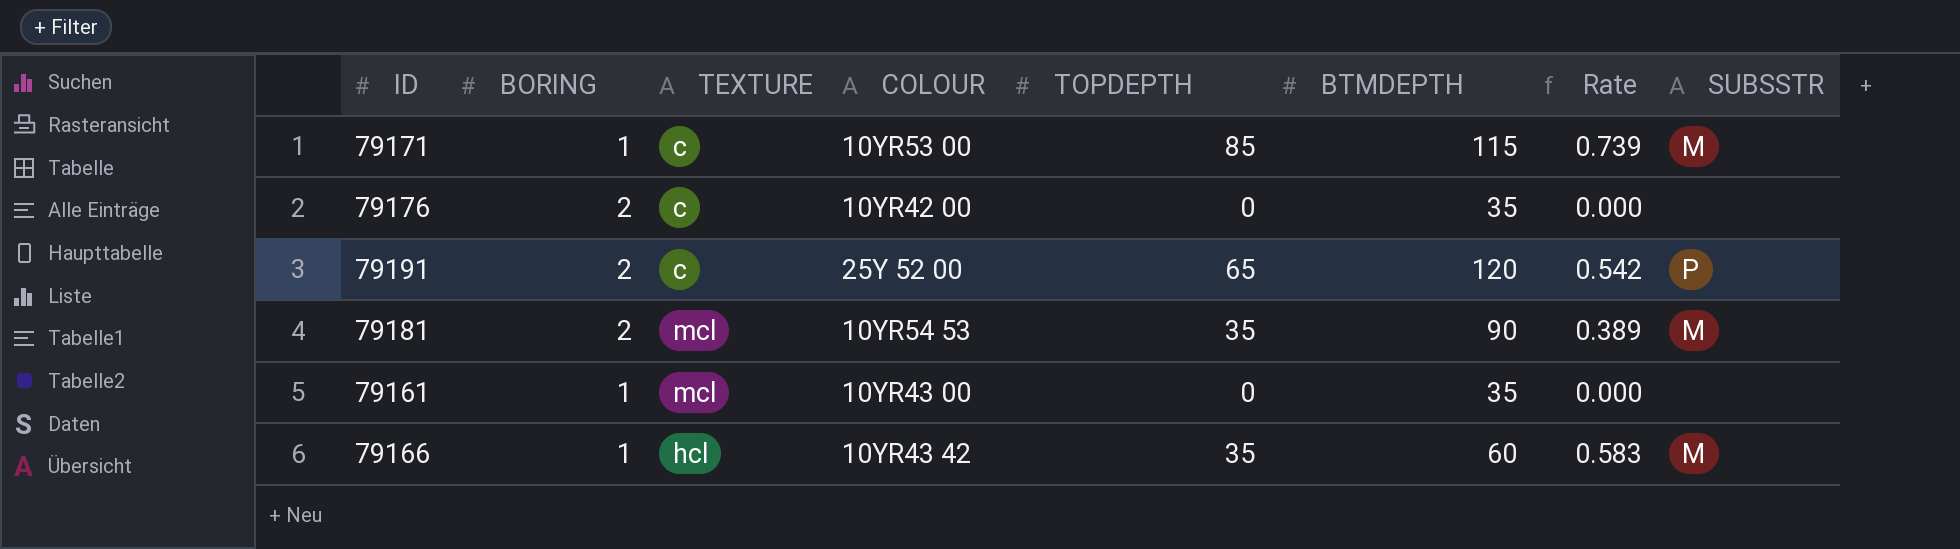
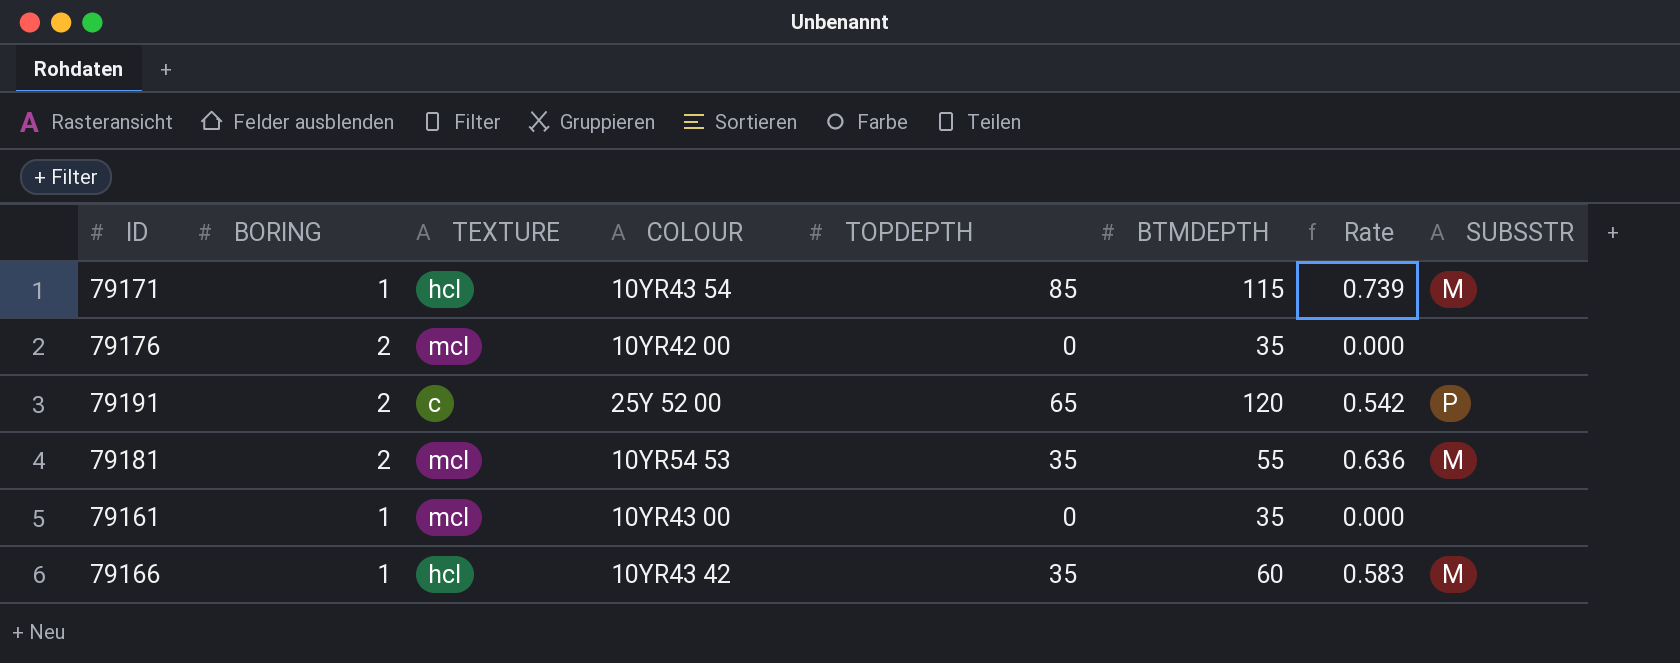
79171 | TEXTURE: c -> hcl
79171 | COLOUR: 10YR53 00 -> 10YR43 54
79176 | TEXTURE: c -> mcl
79181 | BTMDEPTH: 90 -> 55
79181 | Rate: 0.389 -> 0.636

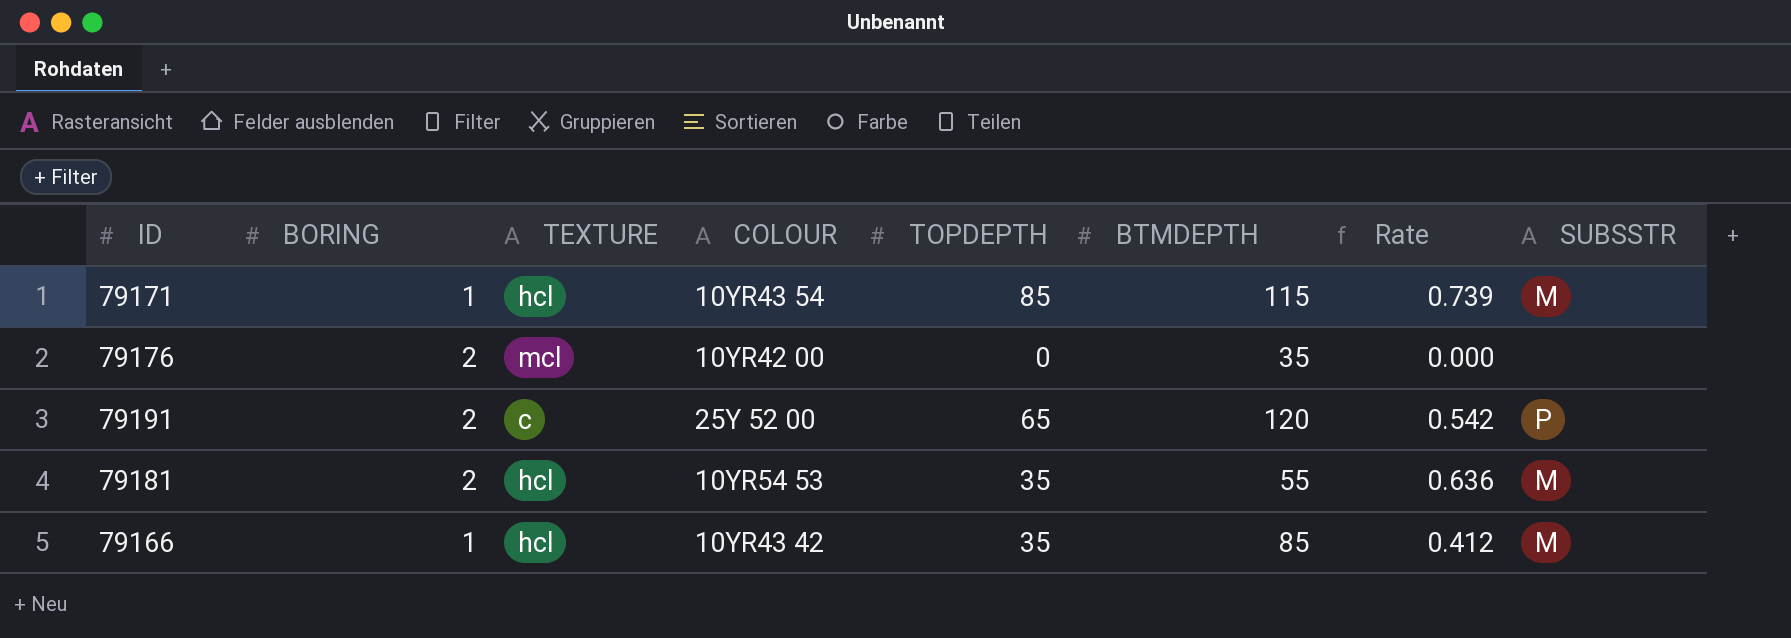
row 79161: 1 | mcl | 10YR43 00 | 0 | 35 | 0.000 | none -> none
79181 | TEXTURE: mcl -> hcl
79166 | BTMDEPTH: 60 -> 85
79166 | Rate: 0.583 -> 0.412

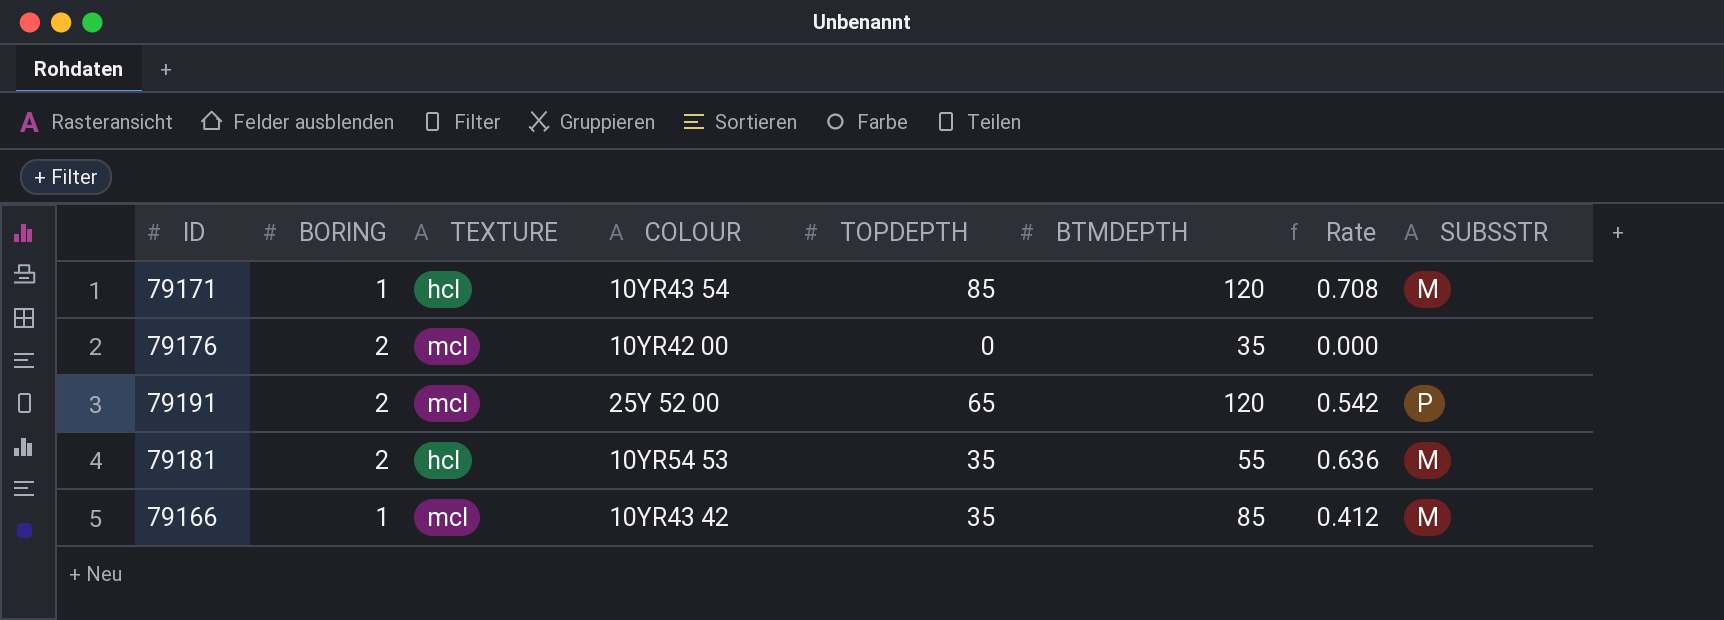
79171 | BTMDEPTH: 115 -> 120
79171 | Rate: 0.739 -> 0.708
79191 | TEXTURE: c -> mcl
79166 | TEXTURE: hcl -> mcl

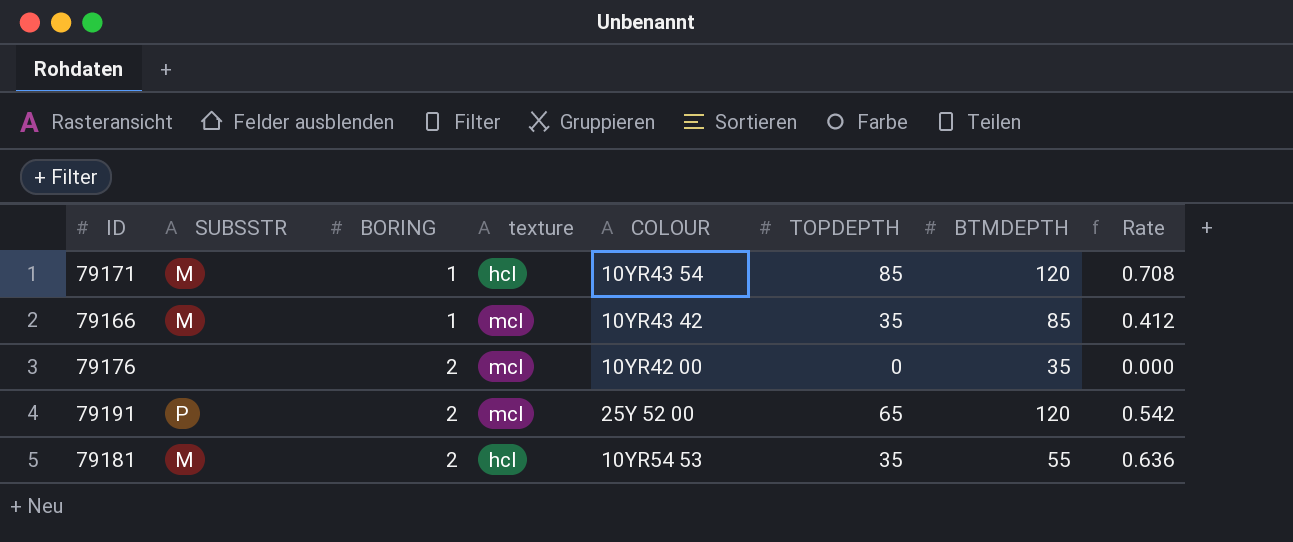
row order: none -> BORING ascending
column SUBSSTR | position: 8 -> 2
column name: TEXTURE -> texture

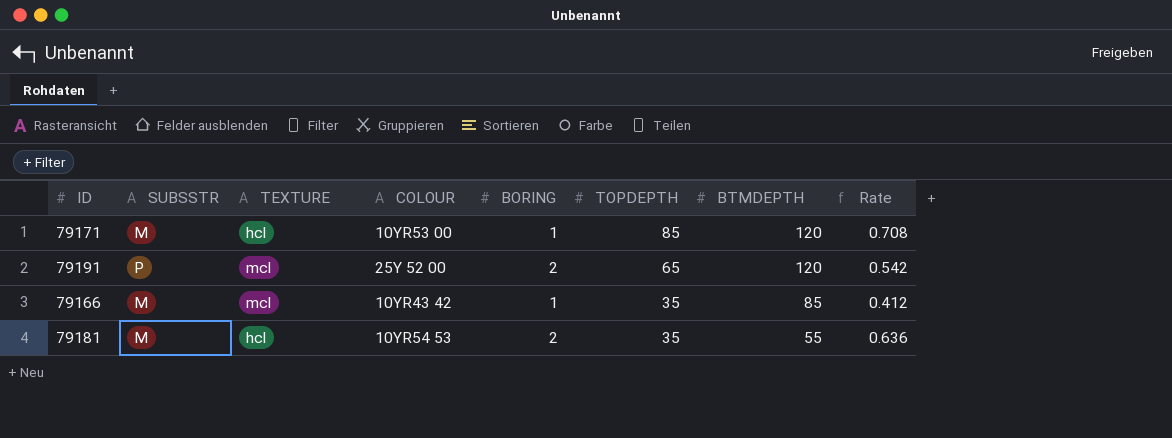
row order: BORING ascending -> TOPDEPTH descending
column name: texture -> TEXTURE
column BORING | position: 3 -> 5
row 79176: none | 2 | mcl | 10YR42 00 | 0 | 35 | 0.000 -> none
79171 | COLOUR: 10YR43 54 -> 10YR53 00

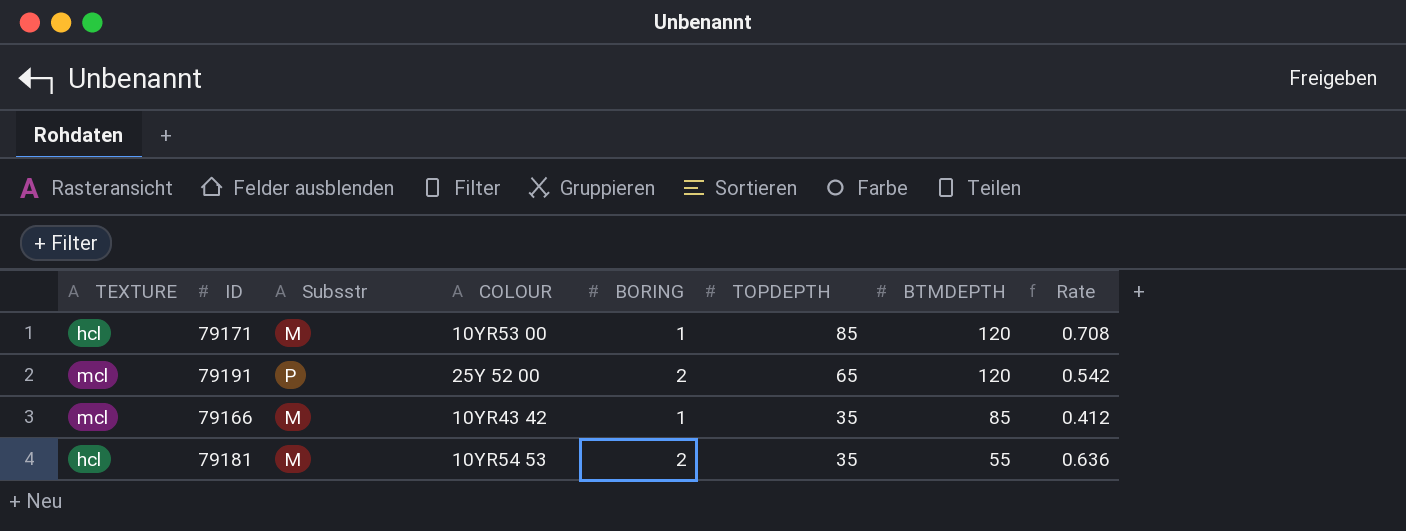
column TEXTURE | position: 3 -> 1
column name: SUBSSTR -> Subsstr

